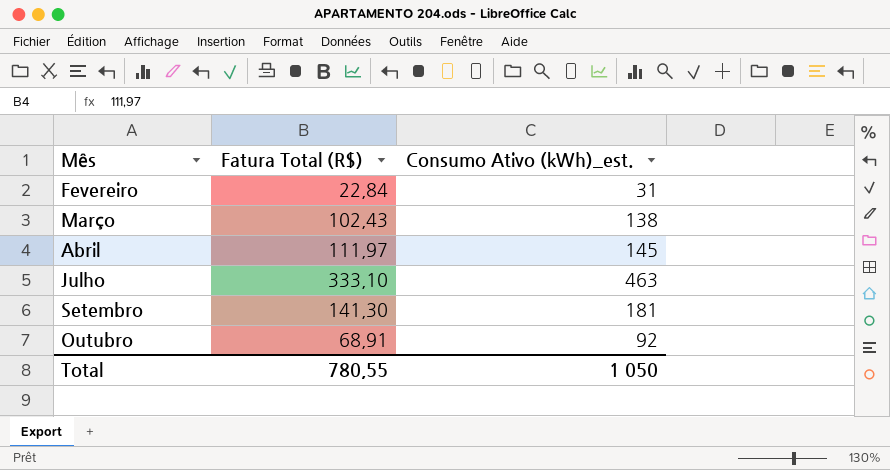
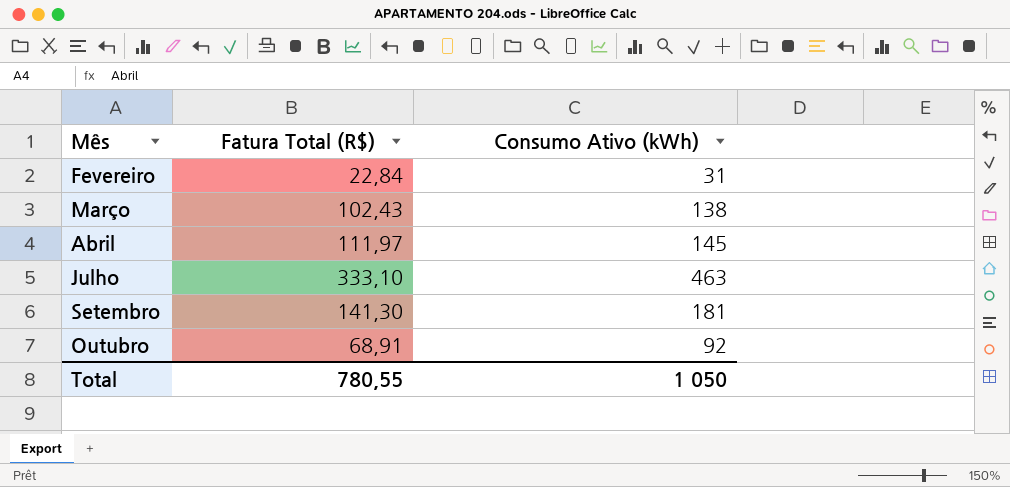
column name: Consumo Ativo (kWh)_est. -> Consumo Ativo (kWh)

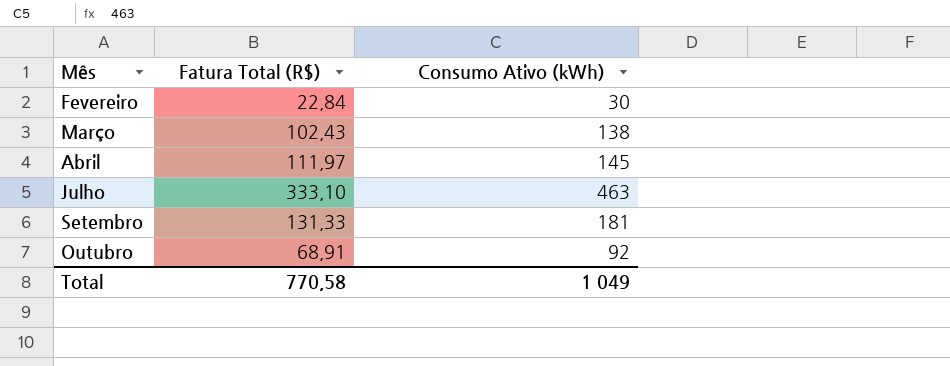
Fevereiro | Consumo Ativo (kWh): 31 -> 30
Setembro | Fatura Total (R$): 141,30 -> 131,33
Total | Fatura Total (R$): 780,55 -> 770,58
Total | Consumo Ativo (kWh): 1 050 -> 1 049

